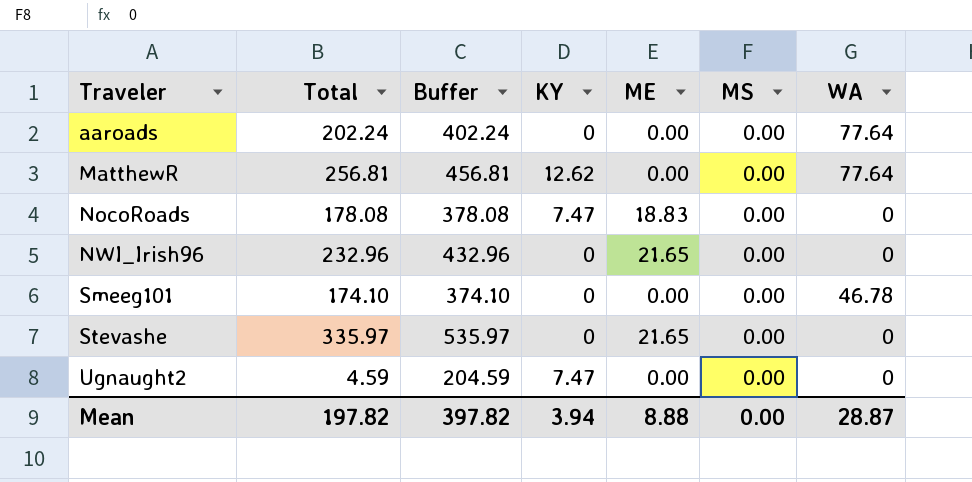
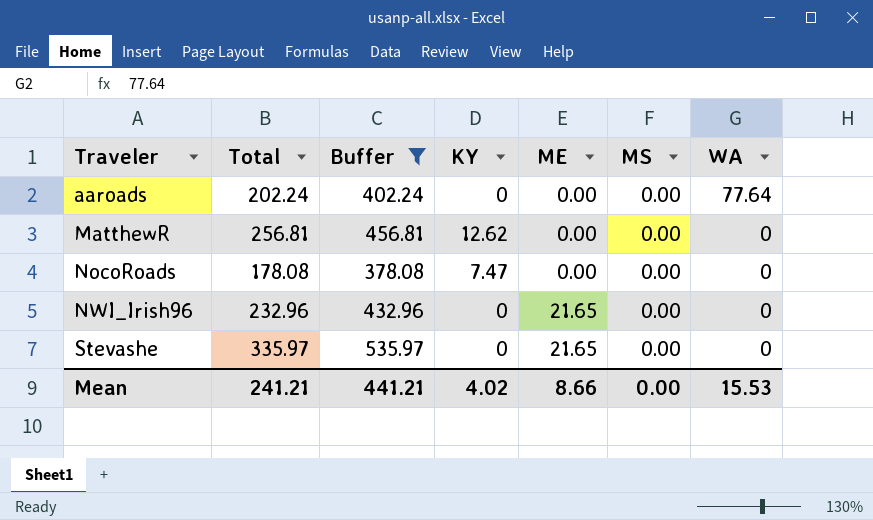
filter: none -> Buffer >= 378.08
MatthewR | WA: 77.64 -> 0
NocoRoads | ME: 18.83 -> 0.00
Mean | Total: 197.82 -> 241.21
Mean | Buffer: 397.82 -> 441.21
Mean | KY: 3.94 -> 4.02
Mean | ME: 8.88 -> 8.66
Mean | WA: 28.87 -> 15.53

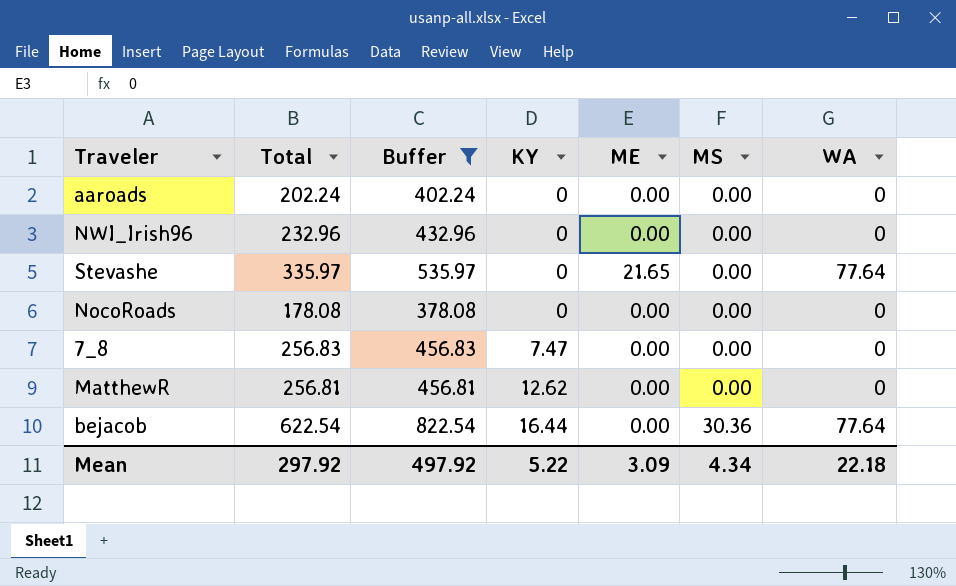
row order: Traveler ascending -> KY ascending
aaroads | WA: 77.64 -> 0
NWI_Irish96 | ME: 21.65 -> 0.00
Stevashe | WA: 0 -> 77.64
NocoRoads | KY: 7.47 -> 0
row 7_8: none -> 256.83 | 456.83 | 7.47 | 0.00 | 0.00 | 0
row bejacob: none -> 622.54 | 822.54 | 16.44 | 0.00 | 30.36 | 77.64
Mean | Total: 241.21 -> 297.92
Mean | Buffer: 441.21 -> 497.92
Mean | KY: 4.02 -> 5.22
Mean | ME: 8.66 -> 3.09
Mean | MS: 0.00 -> 4.34
Mean | WA: 15.53 -> 22.18

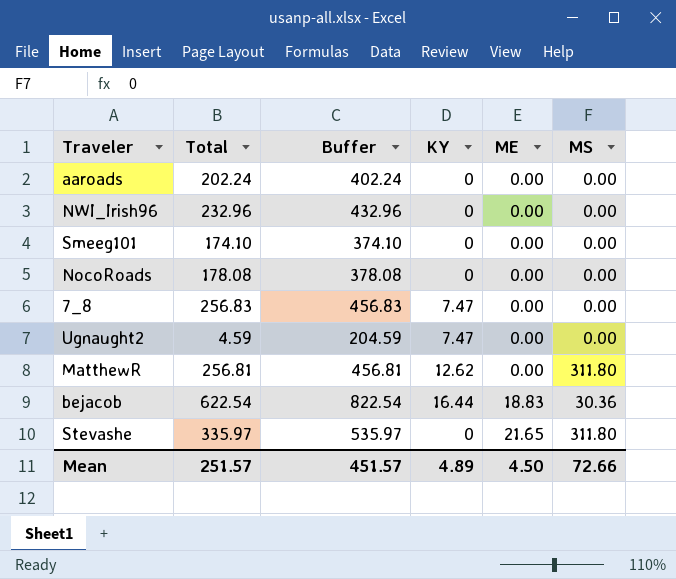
filter: Buffer >= 378.08 -> none
row order: KY ascending -> ME ascending
column WA | position: 7 -> none
MatthewR | MS: 0.00 -> 311.80
bejacob | ME: 0.00 -> 18.83
Stevashe | MS: 0.00 -> 311.80
Mean | Total: 297.92 -> 251.57
Mean | Buffer: 497.92 -> 451.57
Mean | KY: 5.22 -> 4.89
Mean | ME: 3.09 -> 4.50
Mean | MS: 4.34 -> 72.66

